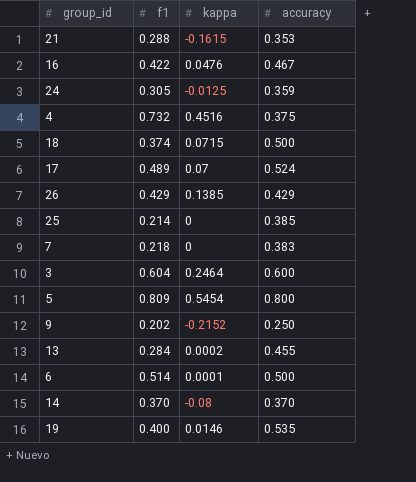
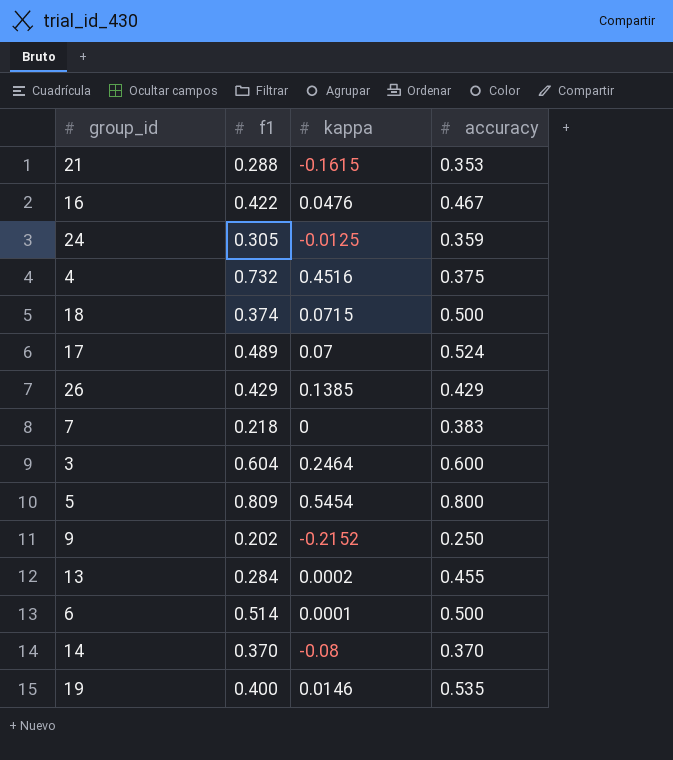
row 25: 0.214 | 0 | 0.385 -> none

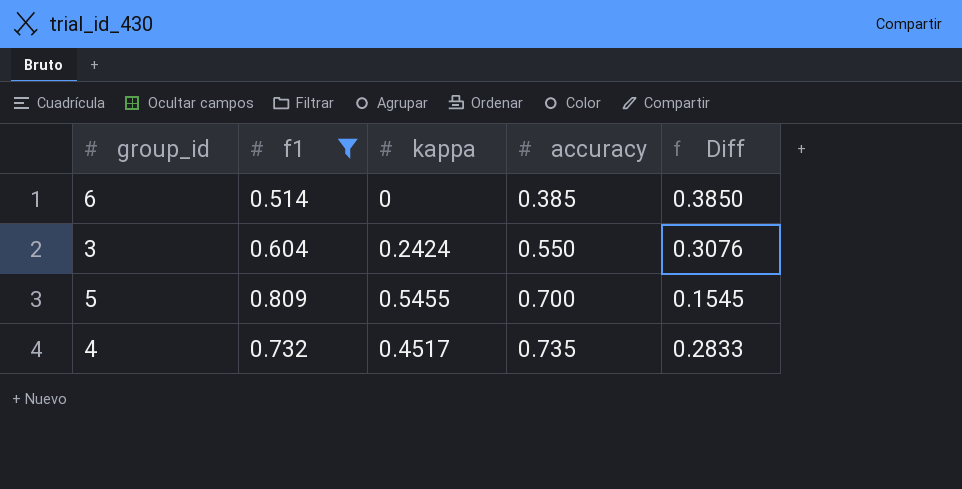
filter: none -> f1 >= 0.514
row order: none -> accuracy ascending
column Diff | formula: none -> [accuracy] - [kappa]
6 | kappa: 0.0001 -> 0
6 | accuracy: 0.500 -> 0.385
3 | kappa: 0.2464 -> 0.2424
3 | accuracy: 0.600 -> 0.550
5 | kappa: 0.5454 -> 0.5455
5 | accuracy: 0.800 -> 0.700
4 | kappa: 0.4516 -> 0.4517
4 | accuracy: 0.375 -> 0.735

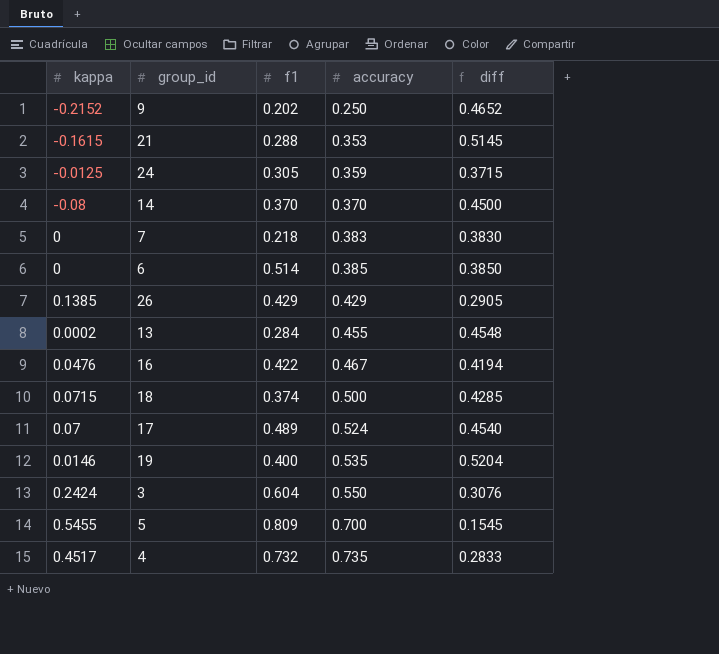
filter: f1 >= 0.514 -> none
column kappa | position: 3 -> 1
column name: Diff -> diff

